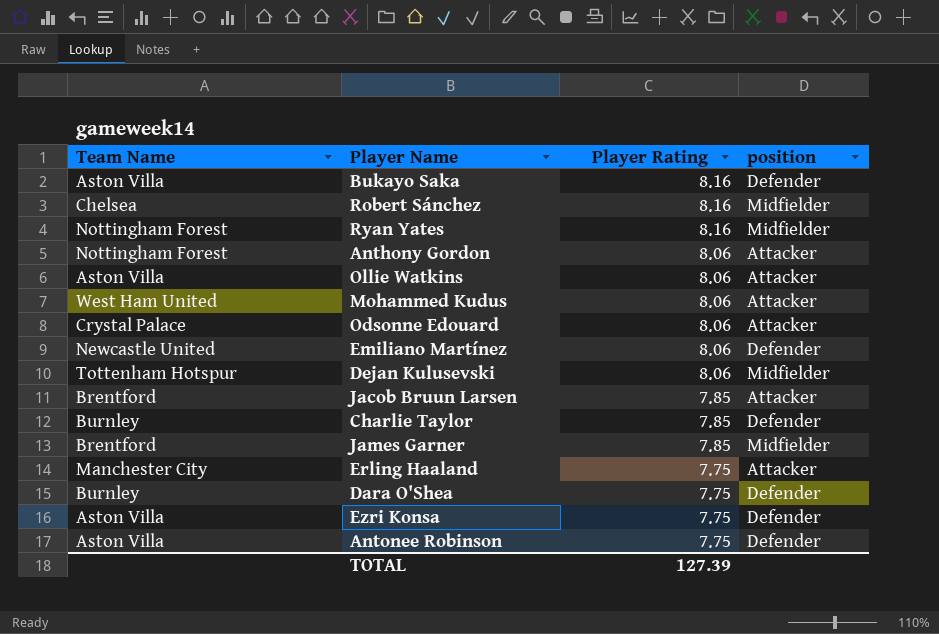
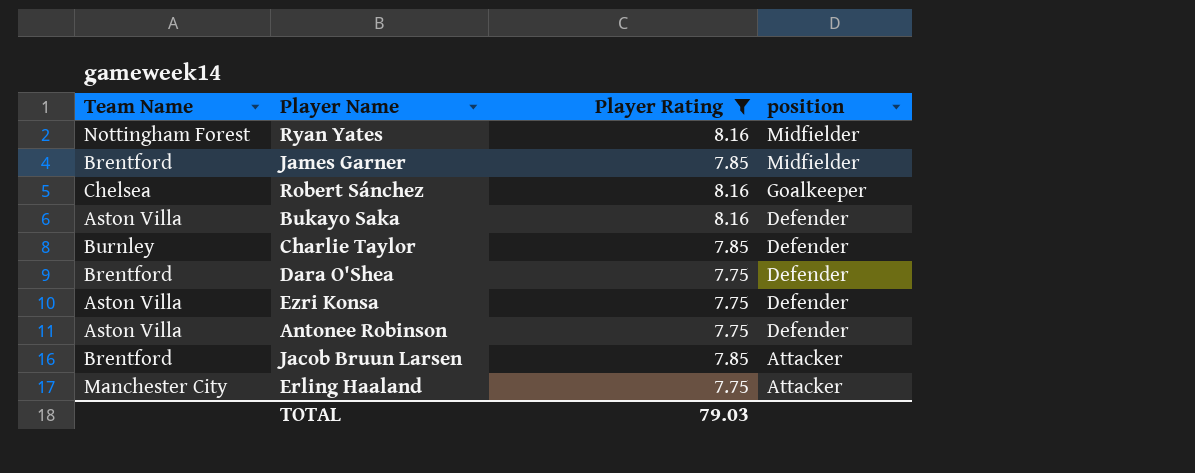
filter: none -> Player Rating != 8.06
row order: Player Rating descending -> position descending
Robert Sánchez | position: Midfielder -> Goalkeeper
Dara O'Shea | Team Name: Burnley -> Brentford
TOTAL | Player Rating: 127.39 -> 79.03

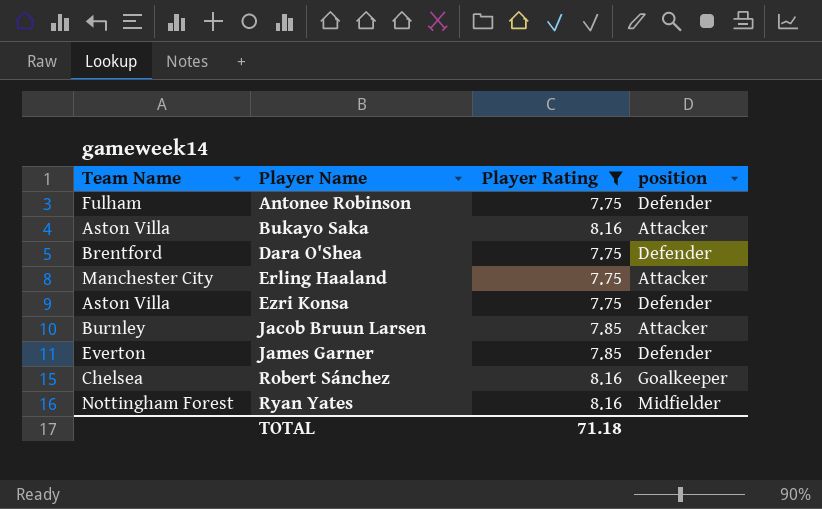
row order: position descending -> Player Name ascending
row Charlie Taylor: Burnley | 7.85 | Defender -> none
Antonee Robinson | Team Name: Aston Villa -> Fulham
Bukayo Saka | position: Defender -> Attacker
Jacob Bruun Larsen | Team Name: Brentford -> Burnley
James Garner | Team Name: Brentford -> Everton
James Garner | position: Midfielder -> Defender
TOTAL | Player Rating: 79.03 -> 71.18

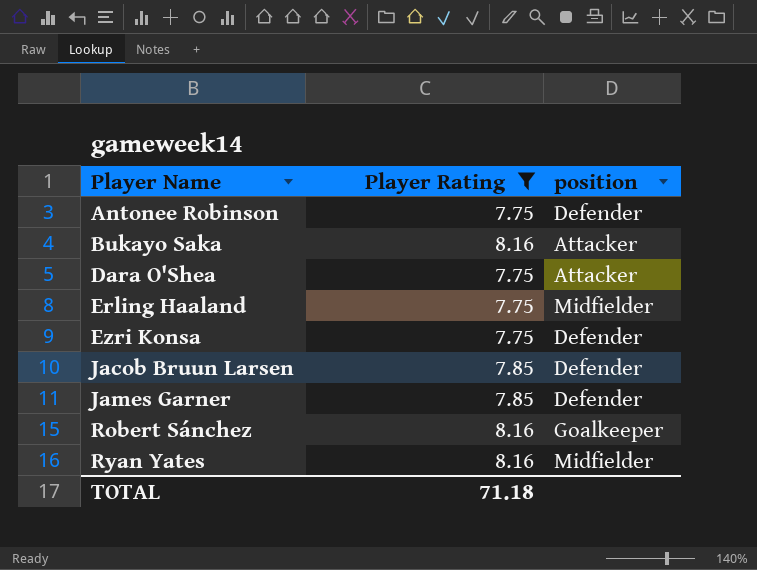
column Team Name | position: 1 -> none
Dara O'Shea | position: Defender -> Attacker
Erling Haaland | position: Attacker -> Midfielder
Jacob Bruun Larsen | position: Attacker -> Defender

